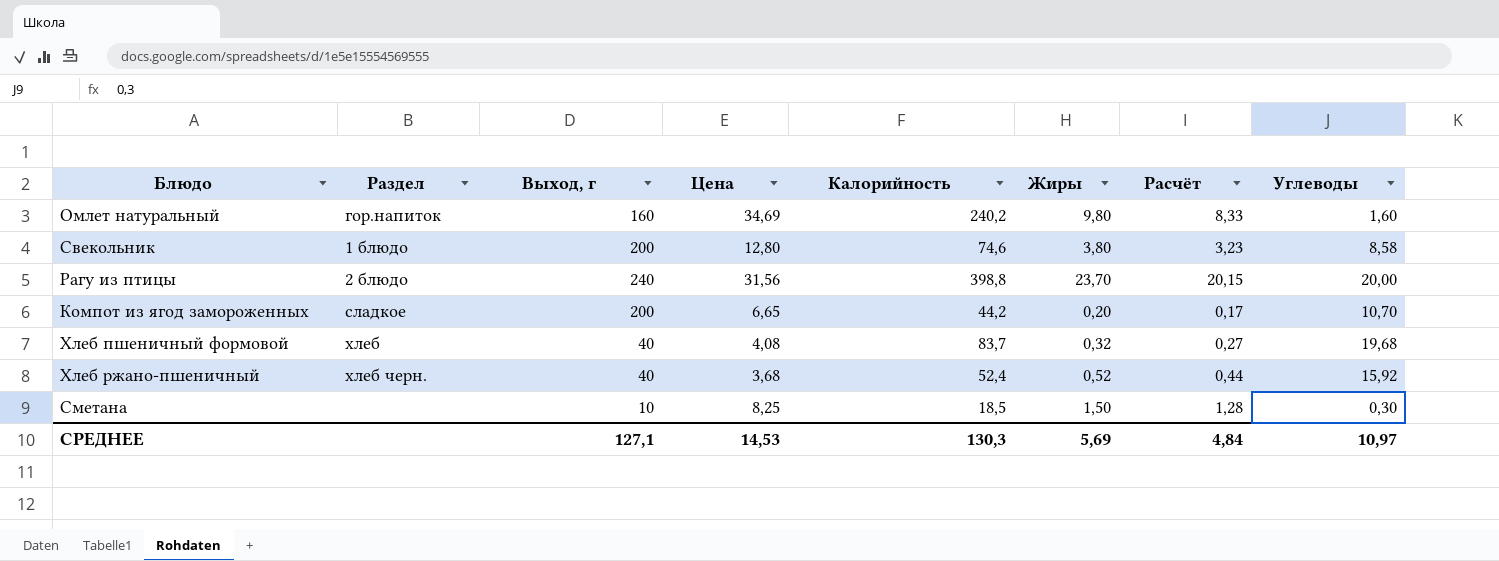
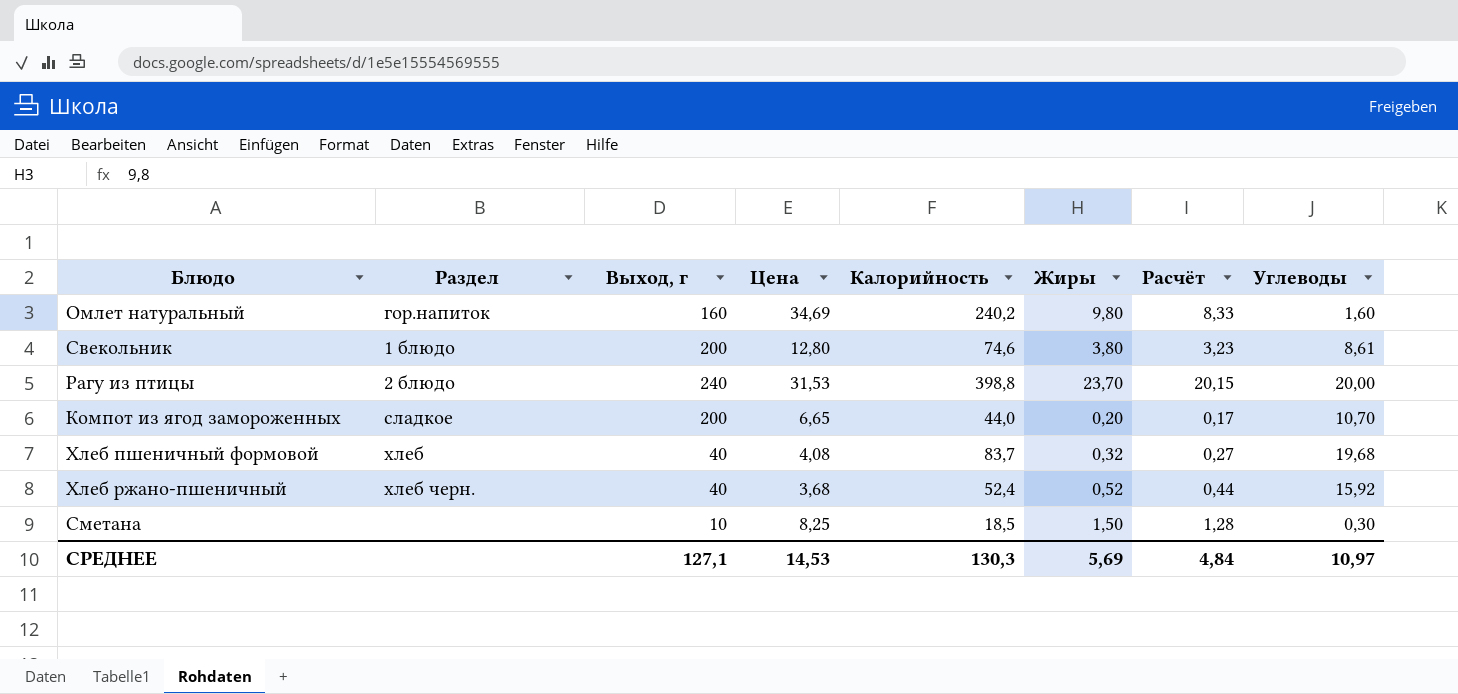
Свекольник | Углеводы: 8,58 -> 8,61
Рагу из птицы | Цена: 31,56 -> 31,53
Компот из ягод замороженных | Калорийность: 44,2 -> 44,0

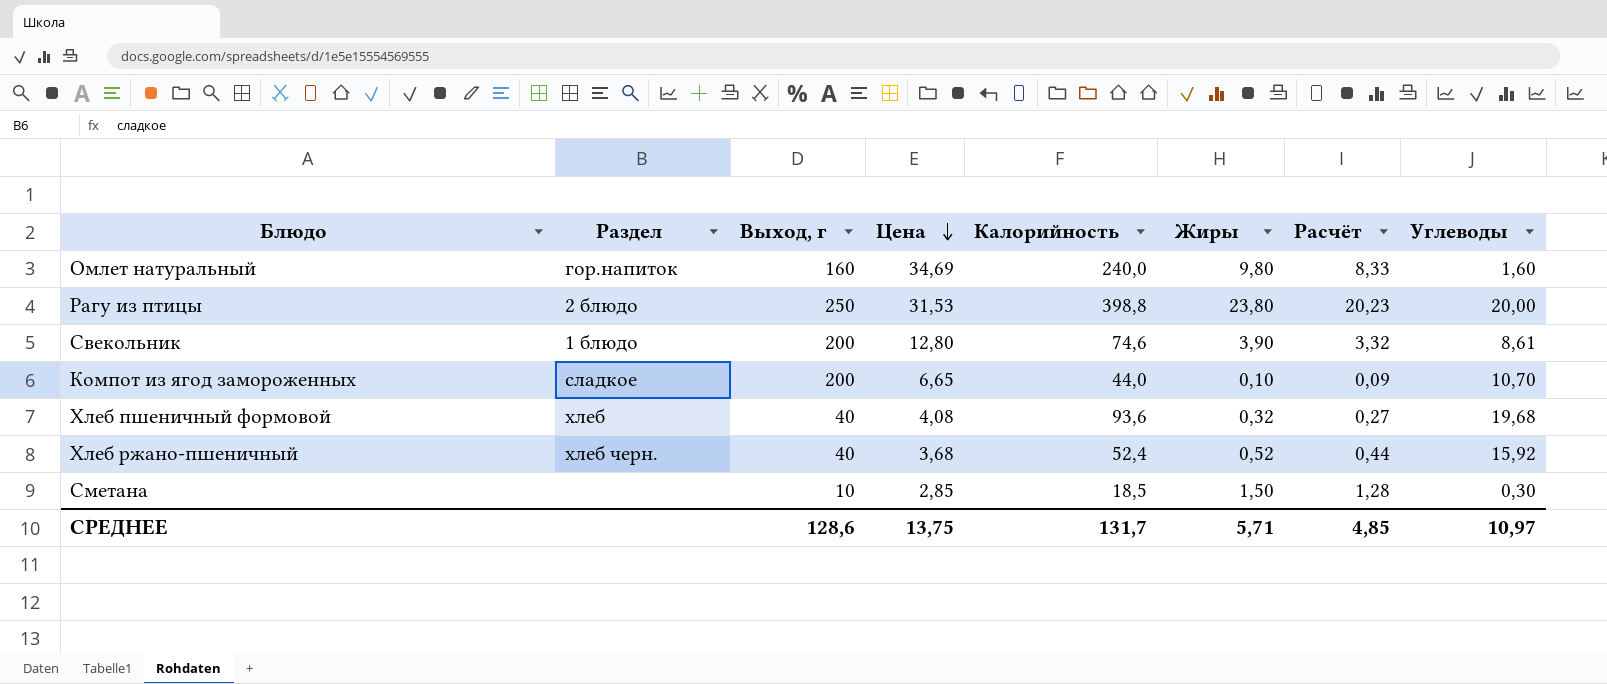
row order: none -> Цена descending
Омлет натуральный | Калорийность: 240,2 -> 240,0
Рагу из птицы | Выход, г: 240 -> 250
Рагу из птицы | Жиры: 23,70 -> 23,80
Рагу из птицы | Расчёт: 20,15 -> 20,23
Свекольник | Жиры: 3,80 -> 3,90
Свекольник | Расчёт: 3,23 -> 3,32
Компот из ягод замороженных | Жиры: 0,20 -> 0,10
Компот из ягод замороженных | Расчёт: 0,17 -> 0,09
Хлеб пшеничный формовой | Калорийность: 83,7 -> 93,6
Сметана | Цена: 8,25 -> 2,85
СРЕДНЕЕ | Выход, г: 127,1 -> 128,6
СРЕДНЕЕ | Цена: 14,53 -> 13,75
СРЕДНЕЕ | Калорийность: 130,3 -> 131,7
СРЕДНЕЕ | Жиры: 5,69 -> 5,71
СРЕДНЕЕ | Расчёт: 4,84 -> 4,85

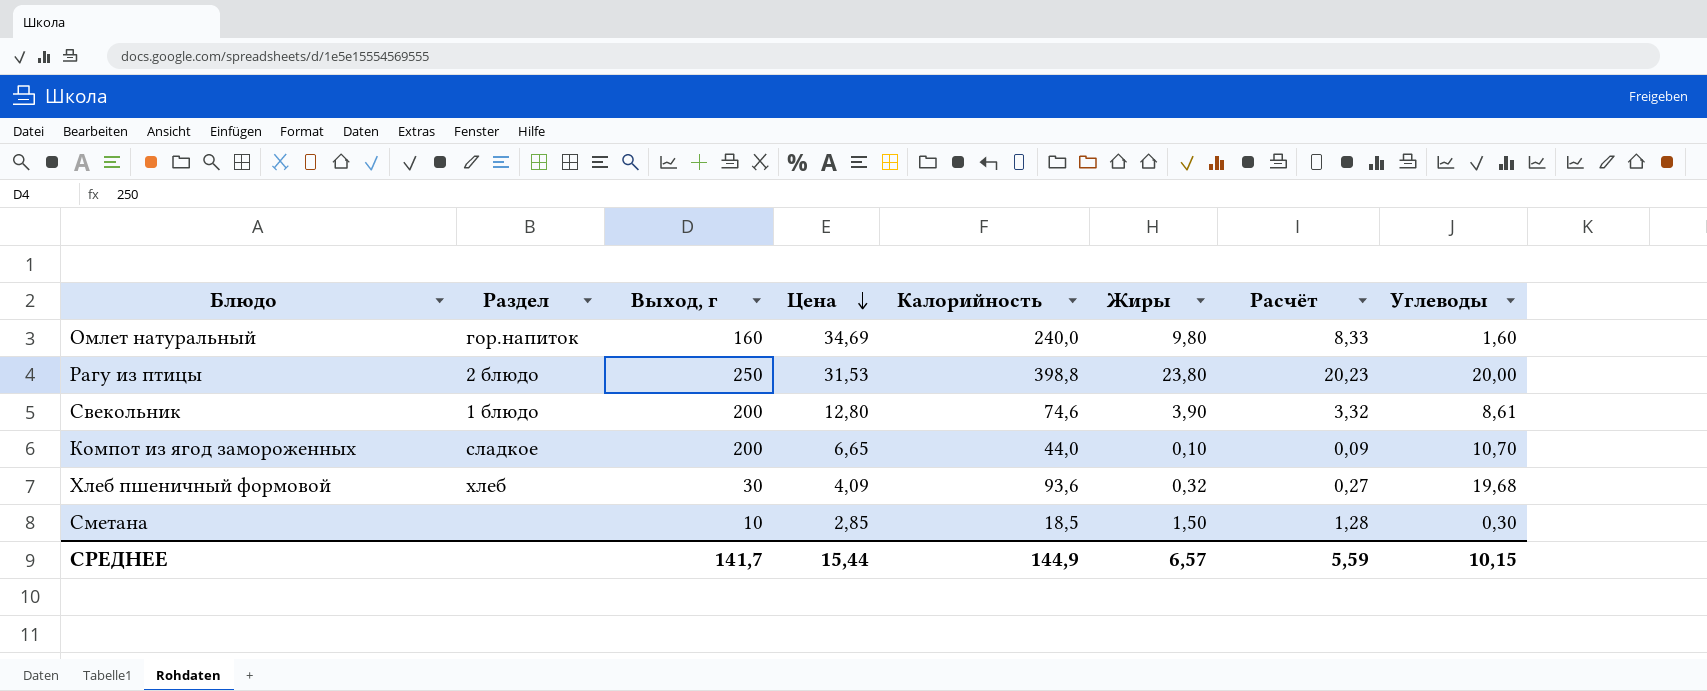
row Хлеб ржано-пшеничный: хлеб черн. | 40 | 3,68 | 52,4 | 0,52 | 0,44 | 15,92 -> none
Хлеб пшеничный формовой | Выход, г: 40 -> 30
Хлеб пшеничный формовой | Цена: 4,08 -> 4,09
СРЕДНЕЕ | Выход, г: 128,6 -> 141,7
СРЕДНЕЕ | Цена: 13,75 -> 15,44
СРЕДНЕЕ | Калорийность: 131,7 -> 144,9
СРЕДНЕЕ | Жиры: 5,71 -> 6,57
СРЕДНЕЕ | Расчёт: 4,85 -> 5,59
СРЕДНЕЕ | Углеводы: 10,97 -> 10,15

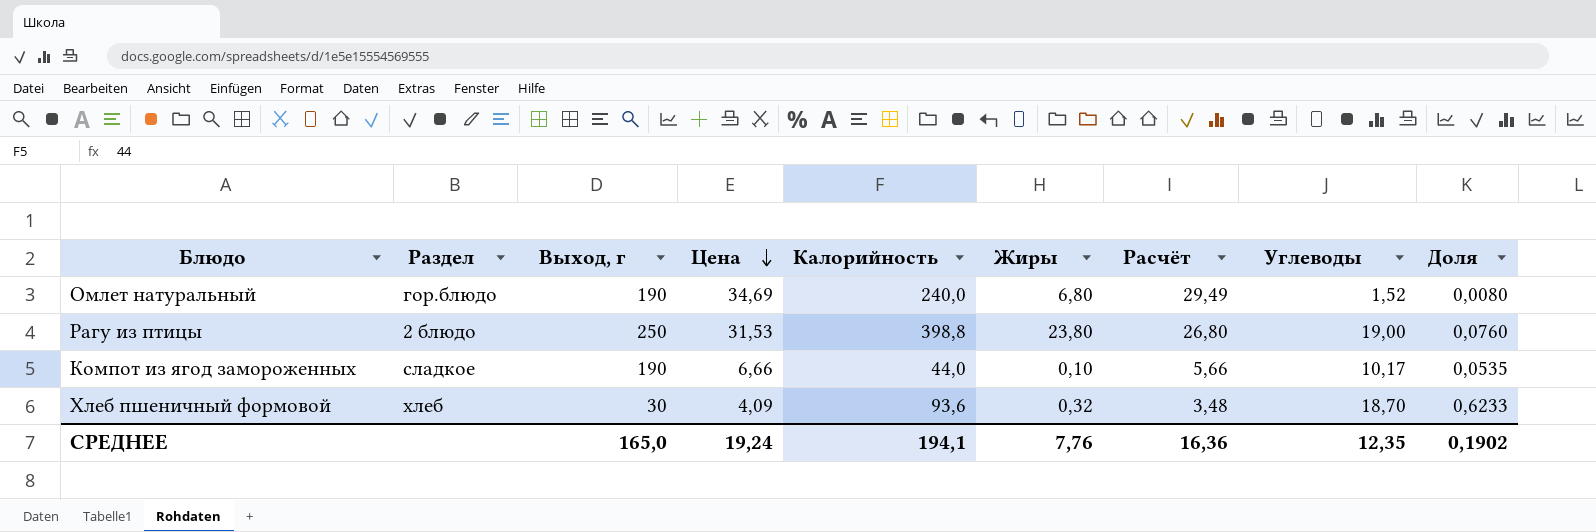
column Расчёт | formula: [Жиры] * 0,85 -> [Цена] * 0,85
column Доля | formula: none -> [Углеводы] / [Выход, г]
row Свекольник: 1 блюдо | 200 | 12,80 | 74,6 | 3,90 | 3,32 | 8,61 -> none
row Сметана: none | 10 | 2,85 | 18,5 | 1,50 | 1,28 | 0,30 -> none
Омлет натуральный | Раздел: гор.напиток -> гор.блюдо
Омлет натуральный | Выход, г: 160 -> 190
Омлет натуральный | Жиры: 9,80 -> 6,80
Омлет натуральный | Углеводы: 1,60 -> 1,52
Рагу из птицы | Углеводы: 20,00 -> 19,00
Компот из ягод замороженных | Выход, г: 200 -> 190
Компот из ягод замороженных | Цена: 6,65 -> 6,66
Компот из ягод замороженных | Углеводы: 10,70 -> 10,17
Хлеб пшеничный формовой | Углеводы: 19,68 -> 18,70
СРЕДНЕЕ | Выход, г: 141,7 -> 165,0
СРЕДНЕЕ | Цена: 15,44 -> 19,24
СРЕДНЕЕ | Калорийность: 144,9 -> 194,1
СРЕДНЕЕ | Жиры: 6,57 -> 7,76
СРЕДНЕЕ | Расчёт: 5,59 -> 16,36
СРЕДНЕЕ | Углеводы: 10,15 -> 12,35

